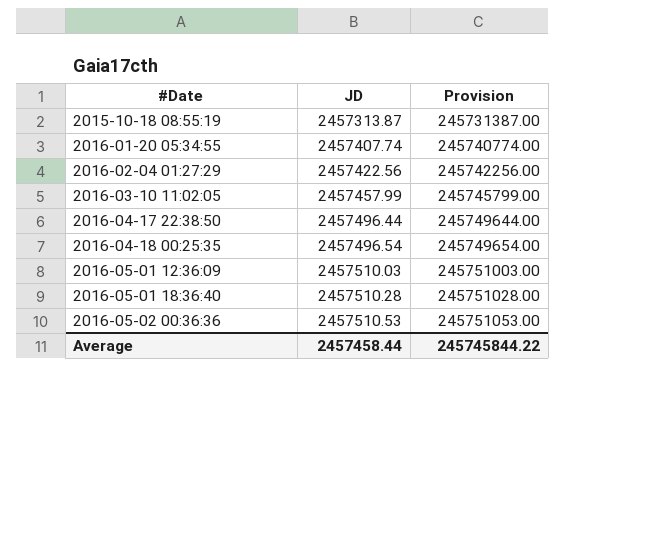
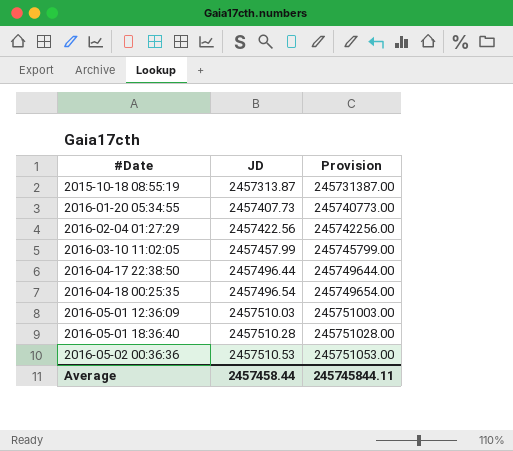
2016-01-20 05:34:55 | JD: 2457407.74 -> 2457407.73
2016-01-20 05:34:55 | Provision: 245740774.00 -> 245740773.00
Average | Provision: 245745844.22 -> 245745844.11

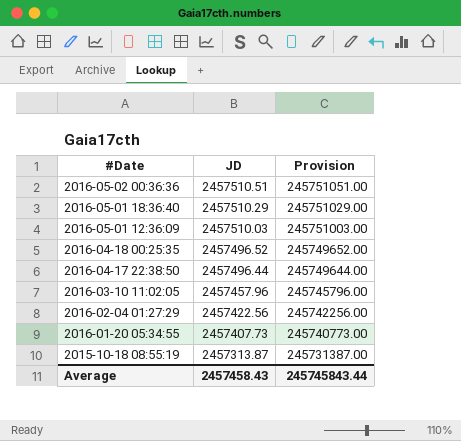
row order: #Date ascending -> #Date descending
2016-05-02 00:36:36 | JD: 2457510.53 -> 2457510.51
2016-05-02 00:36:36 | Provision: 245751053.00 -> 245751051.00
2016-05-01 18:36:40 | JD: 2457510.28 -> 2457510.29
2016-05-01 18:36:40 | Provision: 245751028.00 -> 245751029.00
2016-04-18 00:25:35 | JD: 2457496.54 -> 2457496.52
2016-04-18 00:25:35 | Provision: 245749654.00 -> 245749652.00
2016-03-10 11:02:05 | JD: 2457457.99 -> 2457457.96
2016-03-10 11:02:05 | Provision: 245745799.00 -> 245745796.00
Average | JD: 2457458.44 -> 2457458.43
Average | Provision: 245745844.11 -> 245745843.44

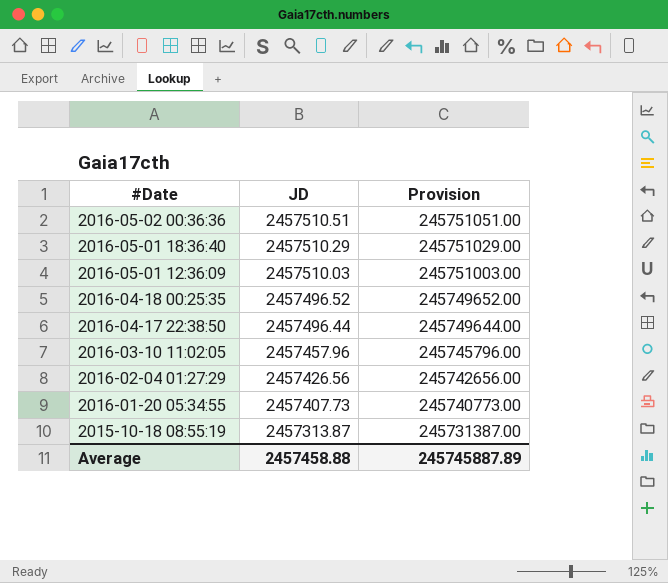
2016-02-04 01:27:29 | JD: 2457422.56 -> 2457426.56
2016-02-04 01:27:29 | Provision: 245742256.00 -> 245742656.00
Average | JD: 2457458.43 -> 2457458.88
Average | Provision: 245745843.44 -> 245745887.89

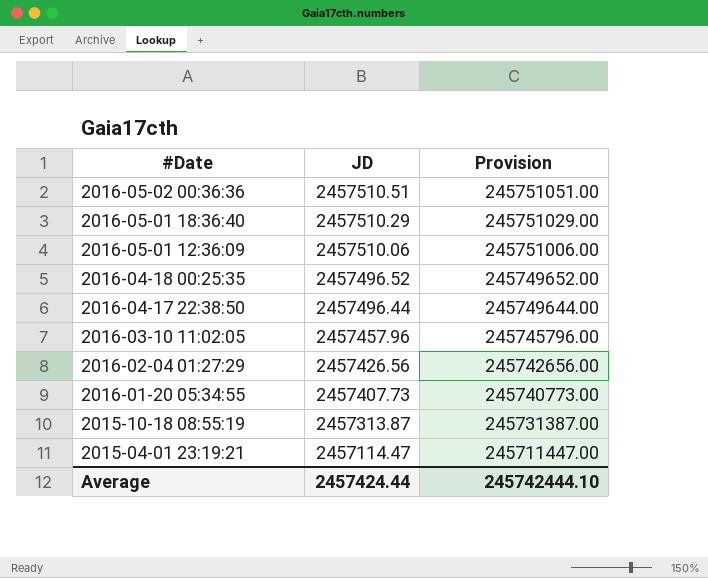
2016-05-01 12:36:09 | JD: 2457510.03 -> 2457510.06
2016-05-01 12:36:09 | Provision: 245751003.00 -> 245751006.00
row 2015-04-01 23:19:21: none -> 2457114.47 | 245711447.00
Average | JD: 2457458.88 -> 2457424.44
Average | Provision: 245745887.89 -> 245742444.10

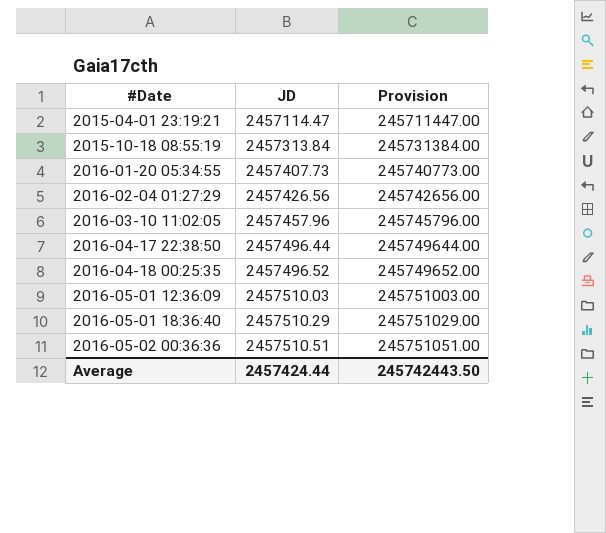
row order: #Date descending -> #Date ascending
2015-10-18 08:55:19 | JD: 2457313.87 -> 2457313.84
2015-10-18 08:55:19 | Provision: 245731387.00 -> 245731384.00
2016-05-01 12:36:09 | JD: 2457510.06 -> 2457510.03
2016-05-01 12:36:09 | Provision: 245751006.00 -> 245751003.00
Average | Provision: 245742444.10 -> 245742443.50

